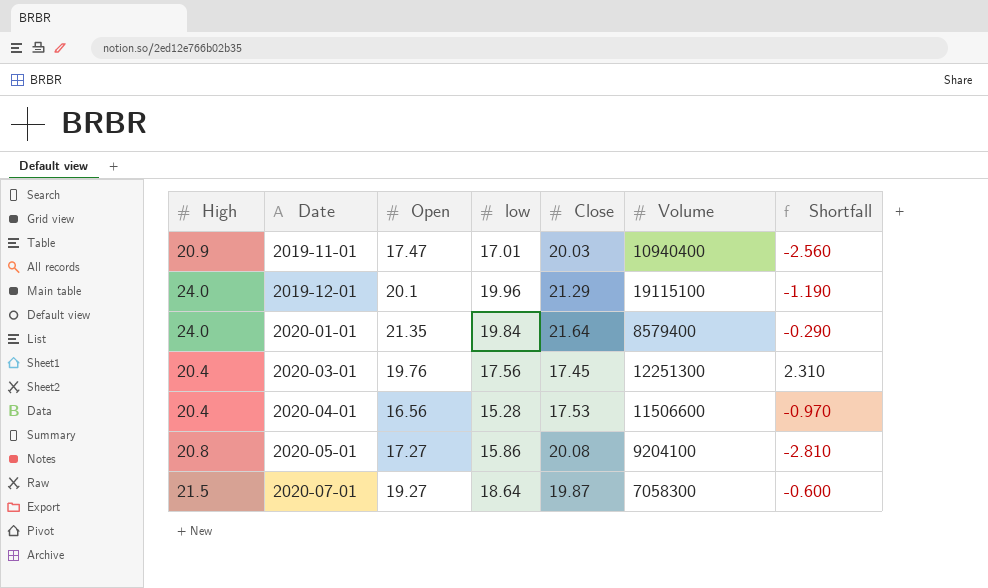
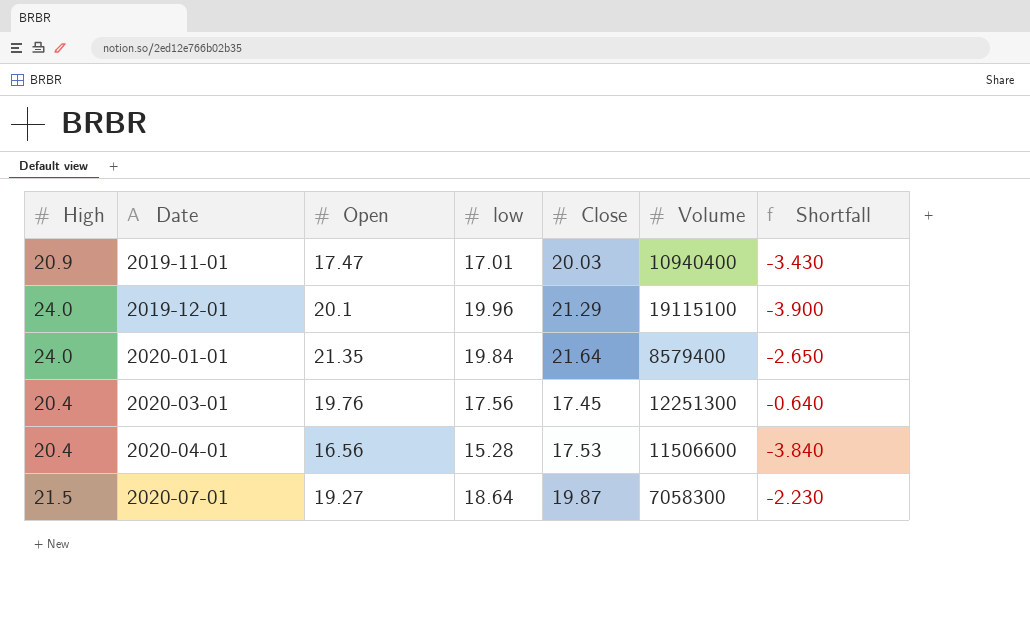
column Shortfall | formula: [Open] - [Close] -> [Open] - [High]
row 2020-05-01: 20.8 | 17.27 | 15.86 | 20.08 | 9204100 | -2.810 -> none

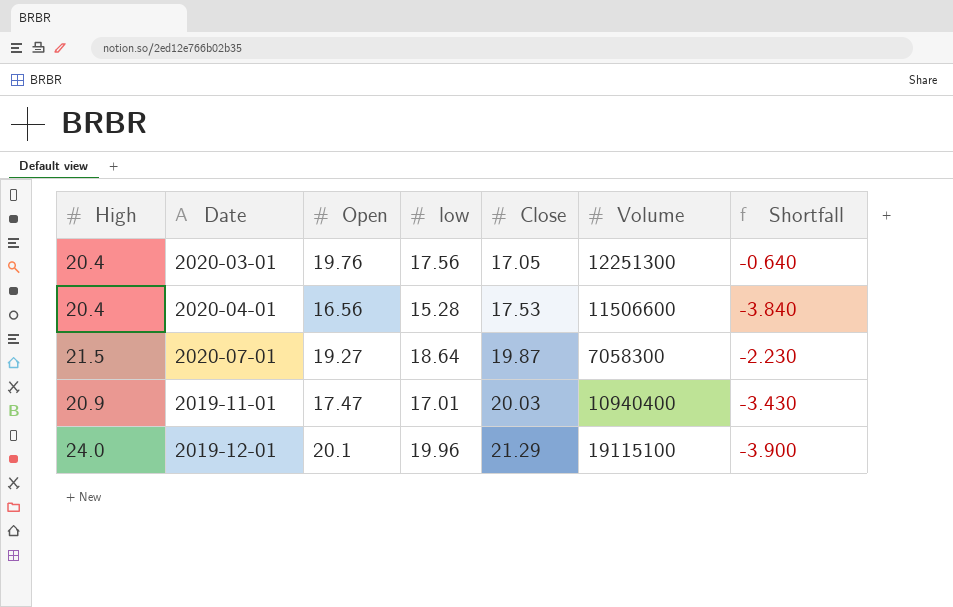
row order: Date ascending -> Close ascending
row 2020-01-01: 24.0 | 21.35 | 19.84 | 21.64 | 8579400 | -2.650 -> none
2020-03-01 | Close: 17.45 -> 17.05

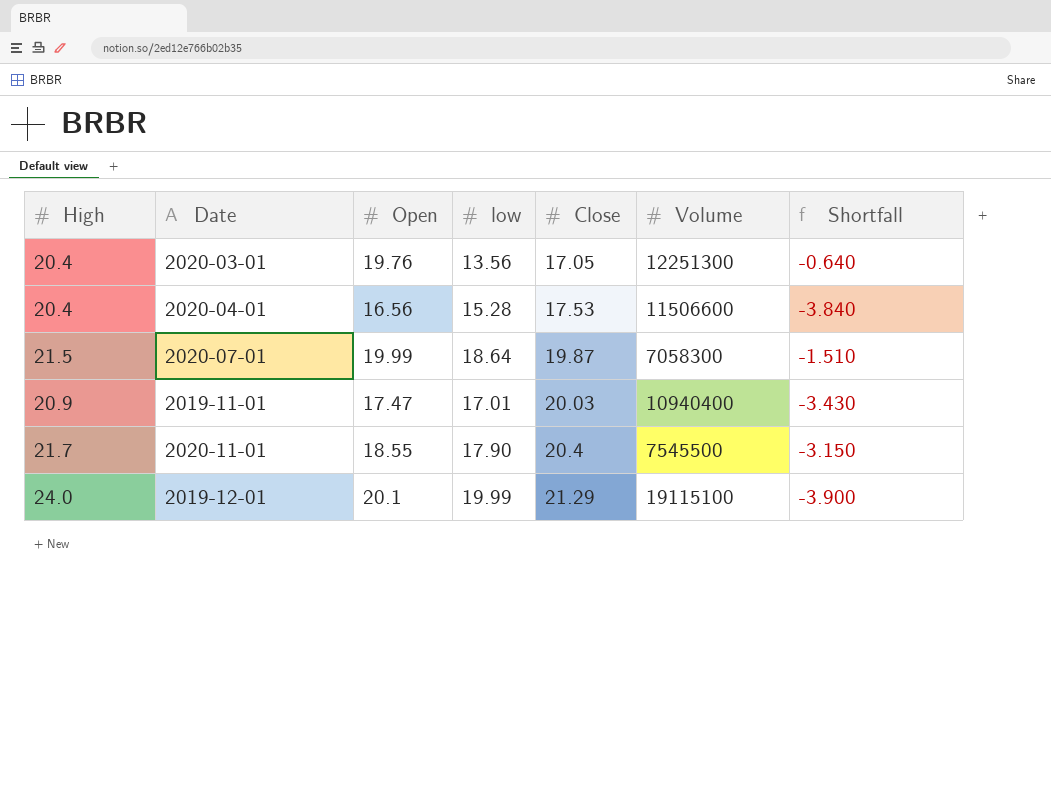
2020-03-01 | low: 17.56 -> 13.56
2020-07-01 | Open: 19.27 -> 19.99
2020-07-01 | Shortfall: -2.230 -> -1.510
row 2020-11-01: none -> 21.7 | 18.55 | 17.90 | 20.4 | 7545500 | -3.150
2019-12-01 | low: 19.96 -> 19.99

